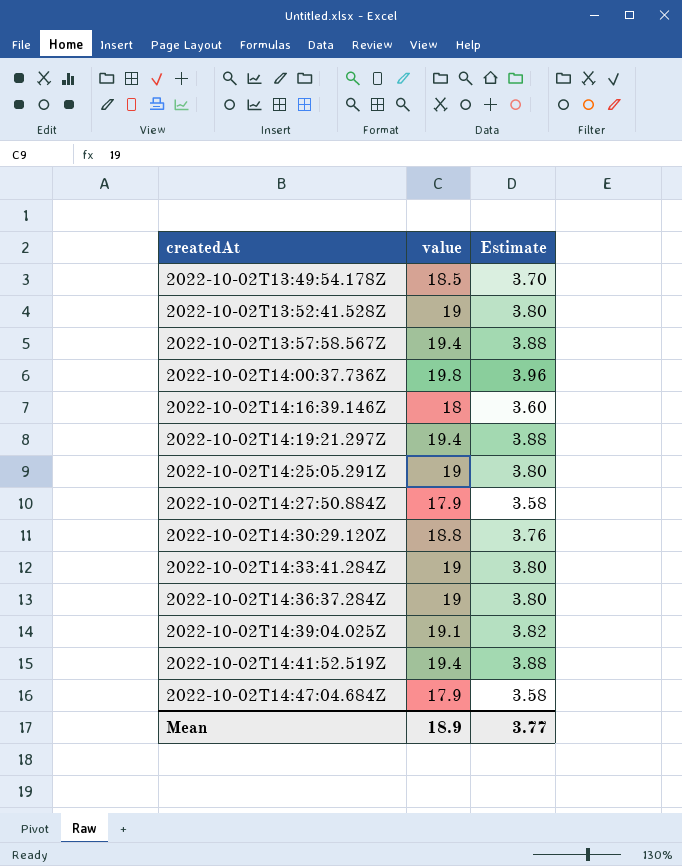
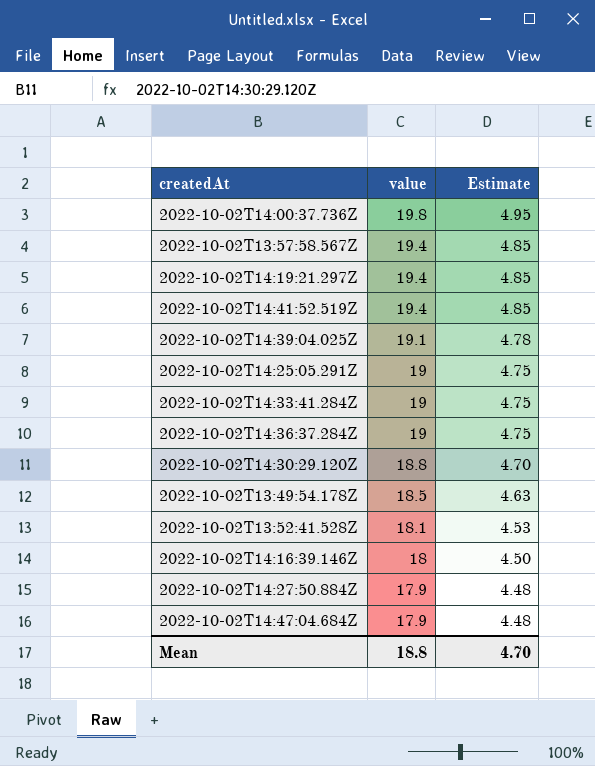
row order: createdAt ascending -> value descending
column Estimate | formula: [value] * 0.2 -> [value] * 0.25
2022-10-02T13:52:41.528Z | value: 19 -> 18.1
Mean | value: 18.9 -> 18.8
Mean | Estimate: 3.77 -> 4.70

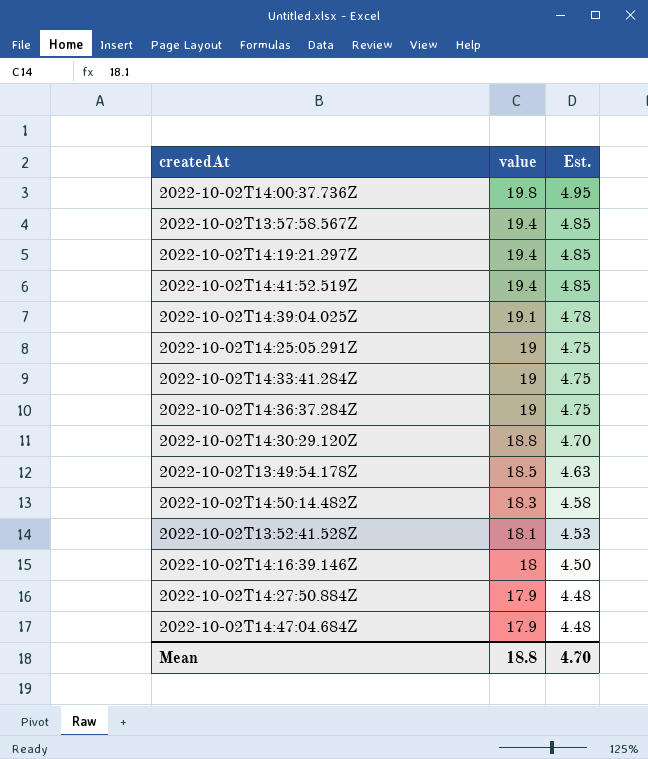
column name: Estimate -> Est.
row 2022-10-02T14:50:14.482Z: none -> 18.3 | 4.58

